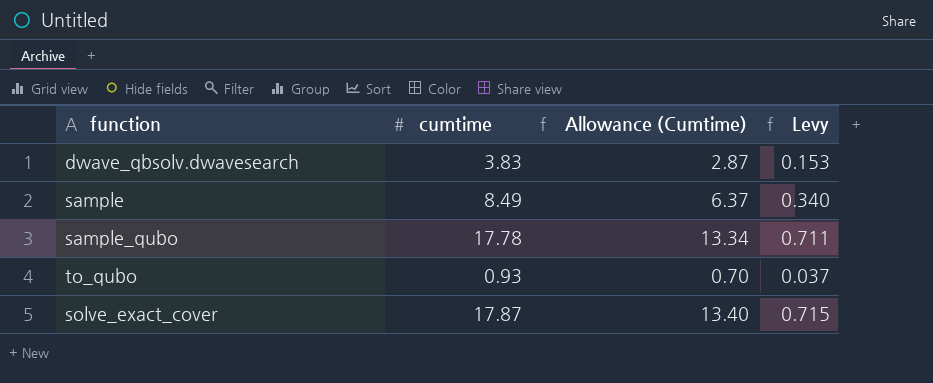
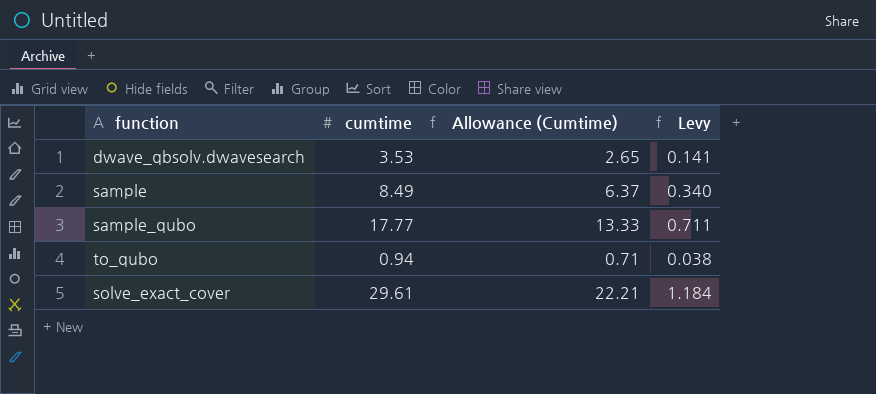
dwave_qbsolv.dwavesearch | cumtime: 3.83 -> 3.53
dwave_qbsolv.dwavesearch | Allowance (Cumtime): 2.87 -> 2.65
dwave_qbsolv.dwavesearch | Levy: 0.153 -> 0.141
sample_qubo | cumtime: 17.78 -> 17.77
sample_qubo | Allowance (Cumtime): 13.34 -> 13.33
to_qubo | cumtime: 0.93 -> 0.94
to_qubo | Allowance (Cumtime): 0.70 -> 0.71
to_qubo | Levy: 0.037 -> 0.038
solve_exact_cover | cumtime: 17.87 -> 29.61
solve_exact_cover | Allowance (Cumtime): 13.40 -> 22.21
solve_exact_cover | Levy: 0.715 -> 1.184

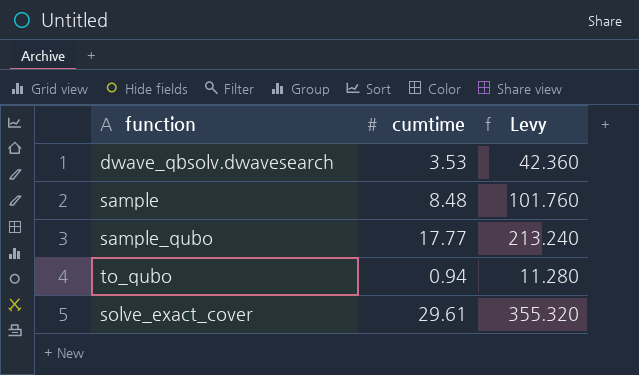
column Allowance (Cumtime) | formula: [cumtime] * 0.75 -> none
column Levy | formula: [cumtime] * 0.04 -> [cumtime] * 12
sample | cumtime: 8.49 -> 8.48

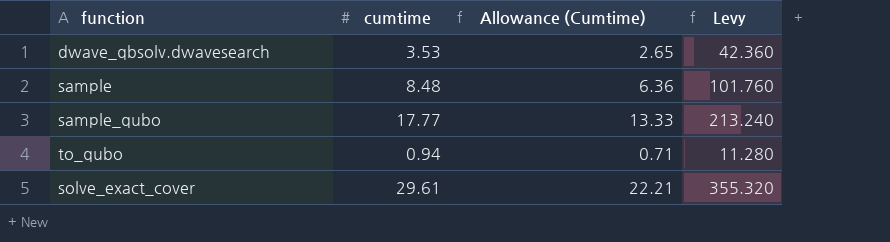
column Allowance (Cumtime) | formula: none -> [cumtime] * 0.75

